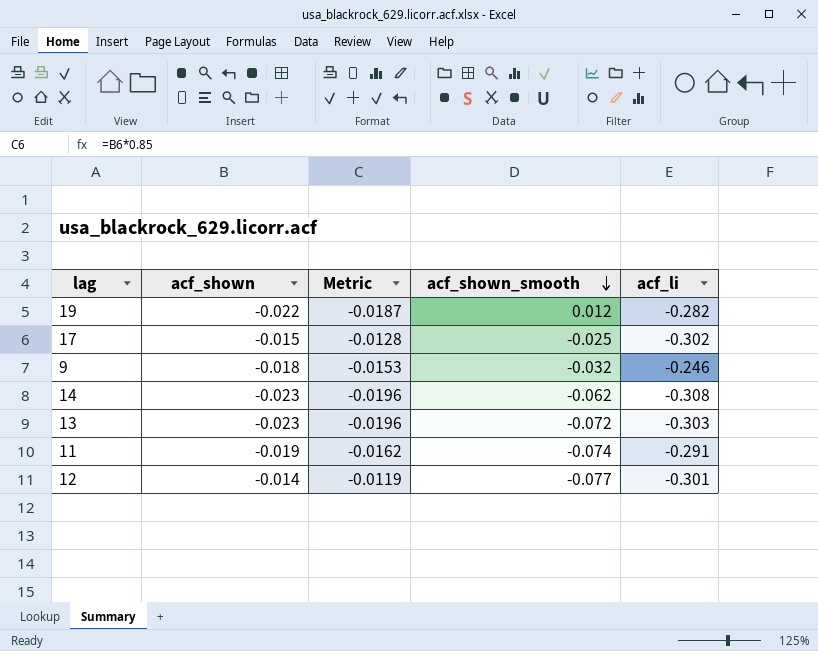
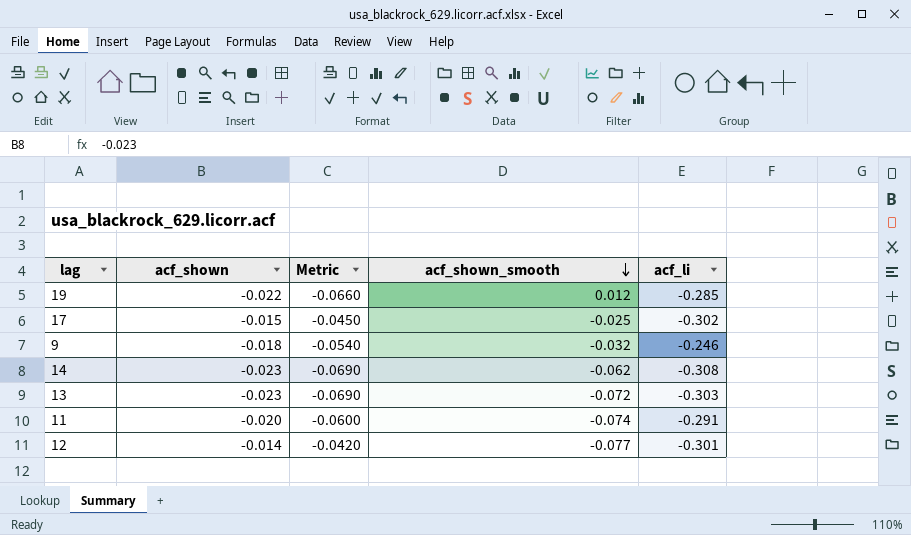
column Metric | formula: [acf_shown] * 0.85 -> [acf_shown] * 3
19 | acf_li: -0.282 -> -0.285
11 | acf_shown: -0.019 -> -0.020

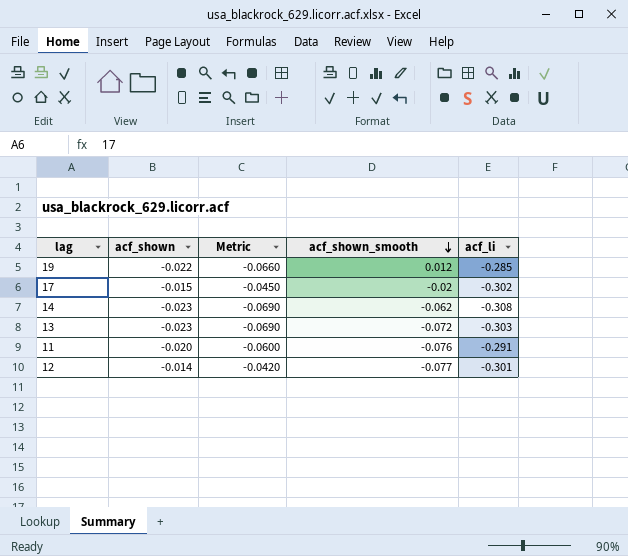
row 9: -0.018 | -0.0540 | -0.032 | -0.246 -> none
17 | acf_shown_smooth: -0.025 -> -0.02
11 | acf_shown_smooth: -0.074 -> -0.076

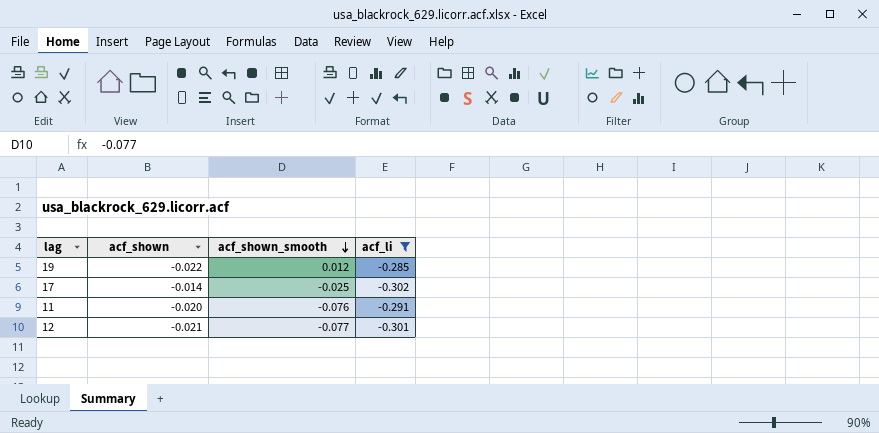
filter: none -> acf_li >= -0.302
column Metric | formula: [acf_shown] * 3 -> none
17 | acf_shown: -0.015 -> -0.014
17 | acf_shown_smooth: -0.02 -> -0.025
12 | acf_shown: -0.014 -> -0.021

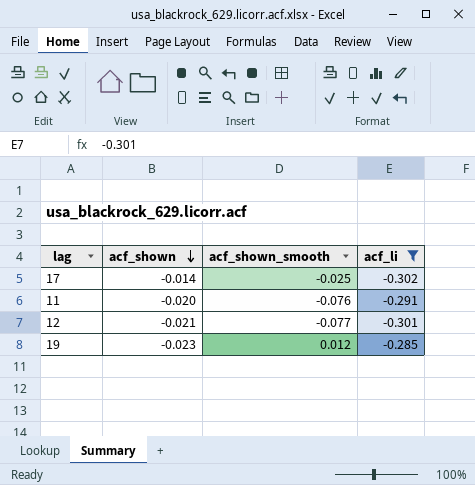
row order: acf_shown_smooth descending -> acf_shown descending
19 | acf_shown: -0.022 -> -0.023

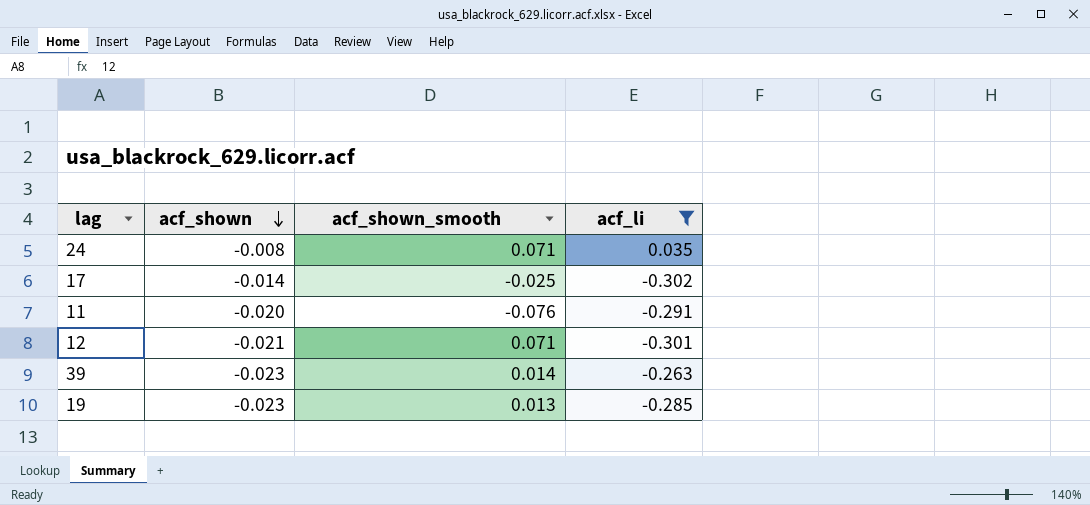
row 24: none -> -0.008 | 0.071 | 0.035
12 | acf_shown_smooth: -0.077 -> 0.071
row 39: none -> -0.023 | 0.014 | -0.263
19 | acf_shown_smooth: 0.012 -> 0.013

